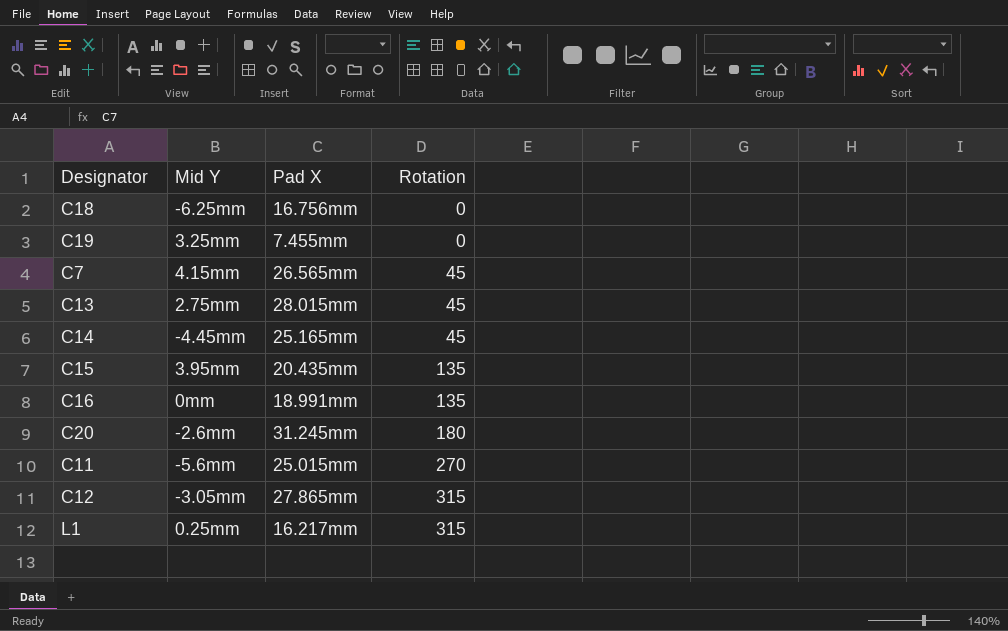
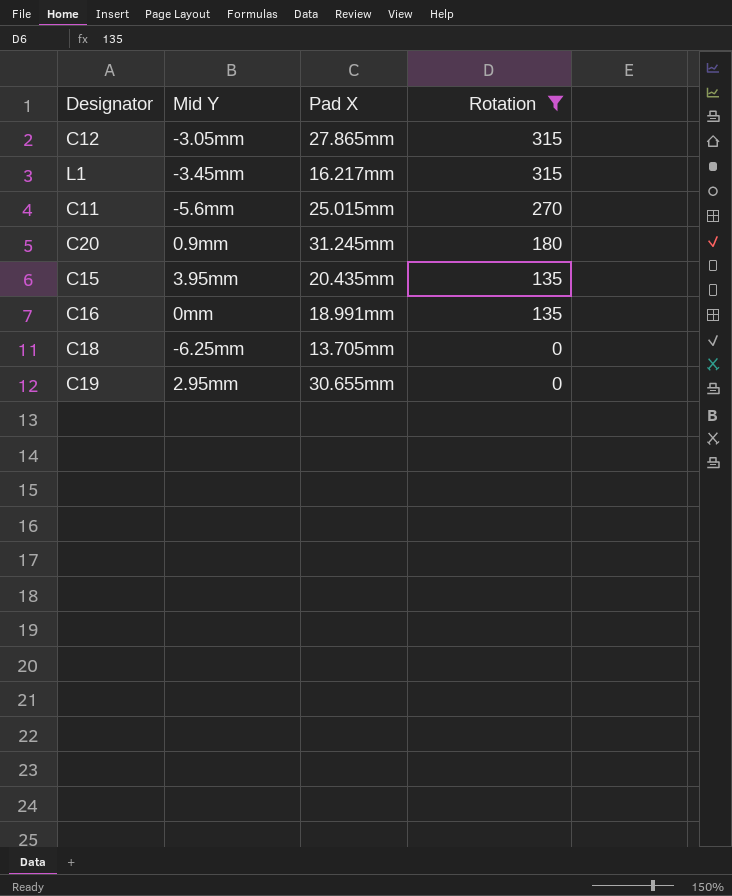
filter: none -> Rotation != 45
row order: Rotation ascending -> Rotation descending
L1 | Mid Y: 0.25mm -> -3.45mm
C20 | Mid Y: -2.6mm -> 0.9mm
C18 | Pad X: 16.756mm -> 13.705mm
C19 | Mid Y: 3.25mm -> 2.95mm
C19 | Pad X: 7.455mm -> 30.655mm

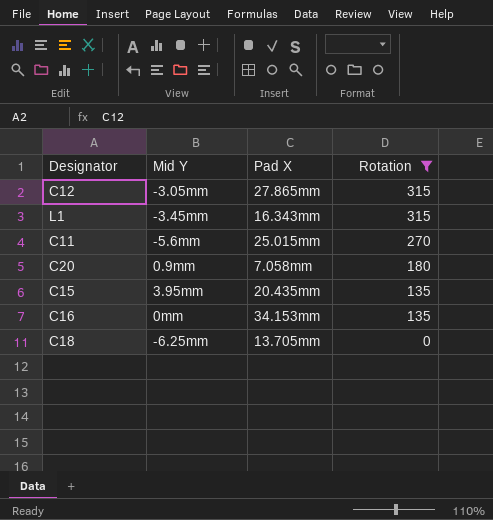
row C19: 2.95mm | 30.655mm | 0 -> none
L1 | Pad X: 16.217mm -> 16.343mm
C20 | Pad X: 31.245mm -> 7.058mm
C16 | Pad X: 18.991mm -> 34.153mm

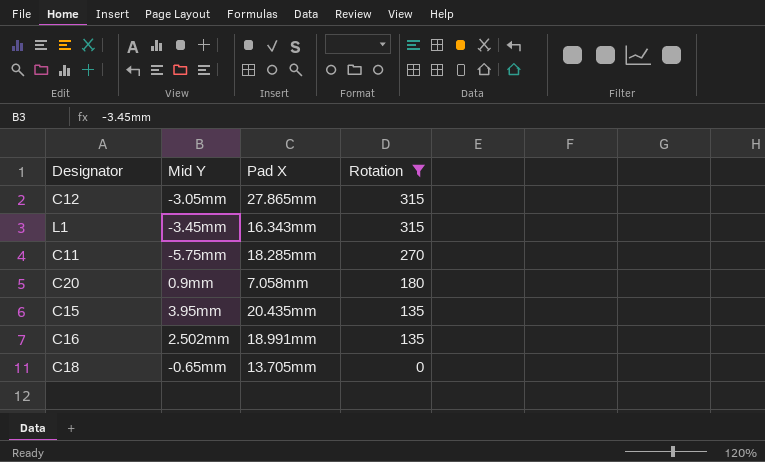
C11 | Mid Y: -5.6mm -> -5.75mm
C11 | Pad X: 25.015mm -> 18.285mm
C16 | Mid Y: 0mm -> 2.502mm
C16 | Pad X: 34.153mm -> 18.991mm
C18 | Mid Y: -6.25mm -> -0.65mm

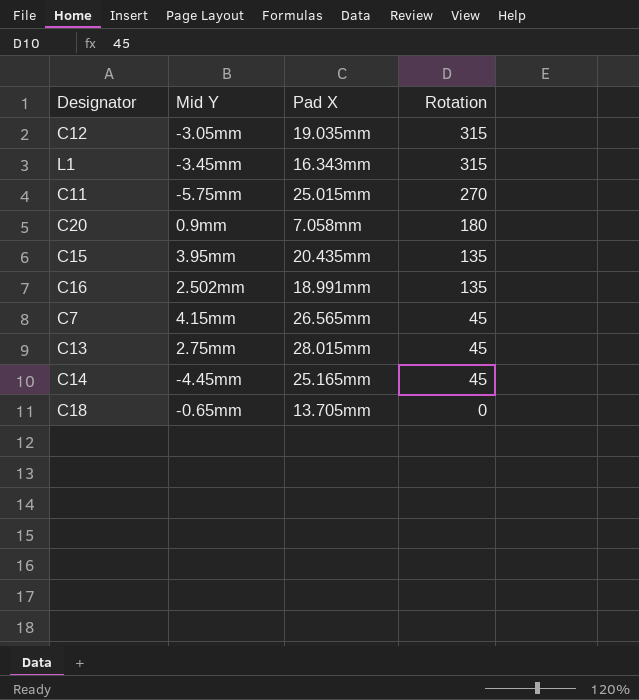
filter: Rotation != 45 -> none
C12 | Pad X: 27.865mm -> 19.035mm
C11 | Pad X: 18.285mm -> 25.015mm

